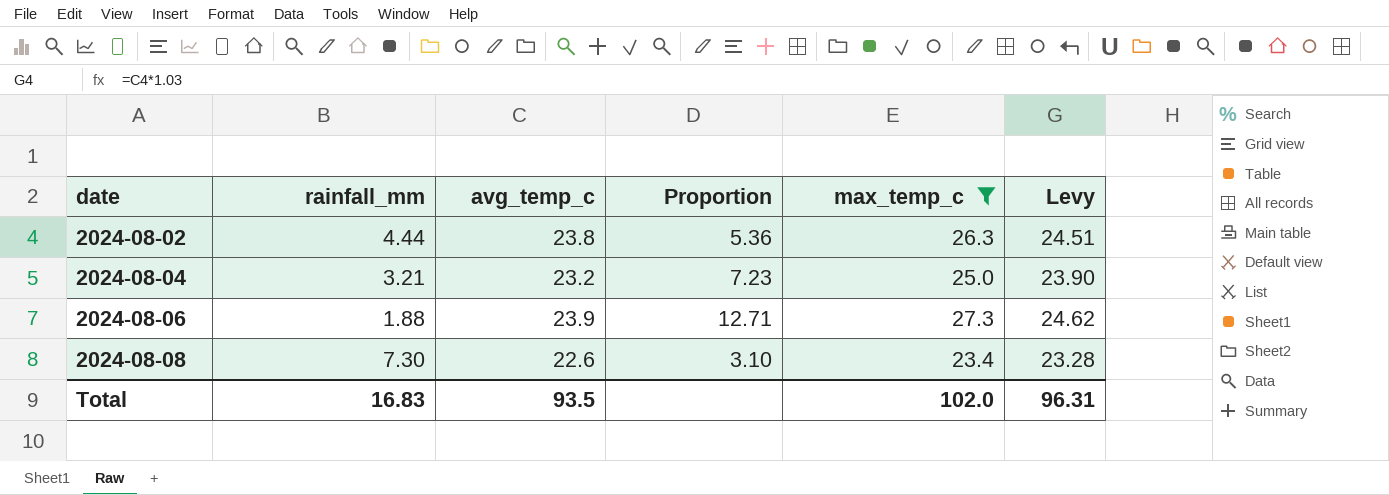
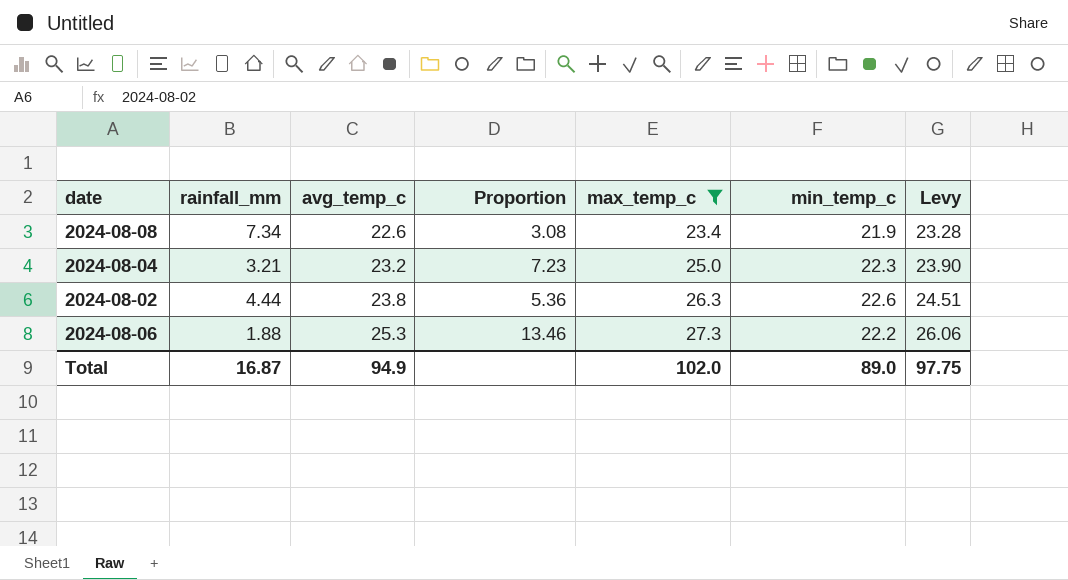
row order: date ascending -> avg_temp_c ascending
column min_temp_c | position: none -> 6
2024-08-08 | rainfall_mm: 7.30 -> 7.34
2024-08-08 | Proportion: 3.10 -> 3.08
2024-08-06 | avg_temp_c: 23.9 -> 25.3
2024-08-06 | Proportion: 12.71 -> 13.46
2024-08-06 | Levy: 24.62 -> 26.06
Total | rainfall_mm: 16.83 -> 16.87
Total | avg_temp_c: 93.5 -> 94.9
Total | Levy: 96.31 -> 97.75

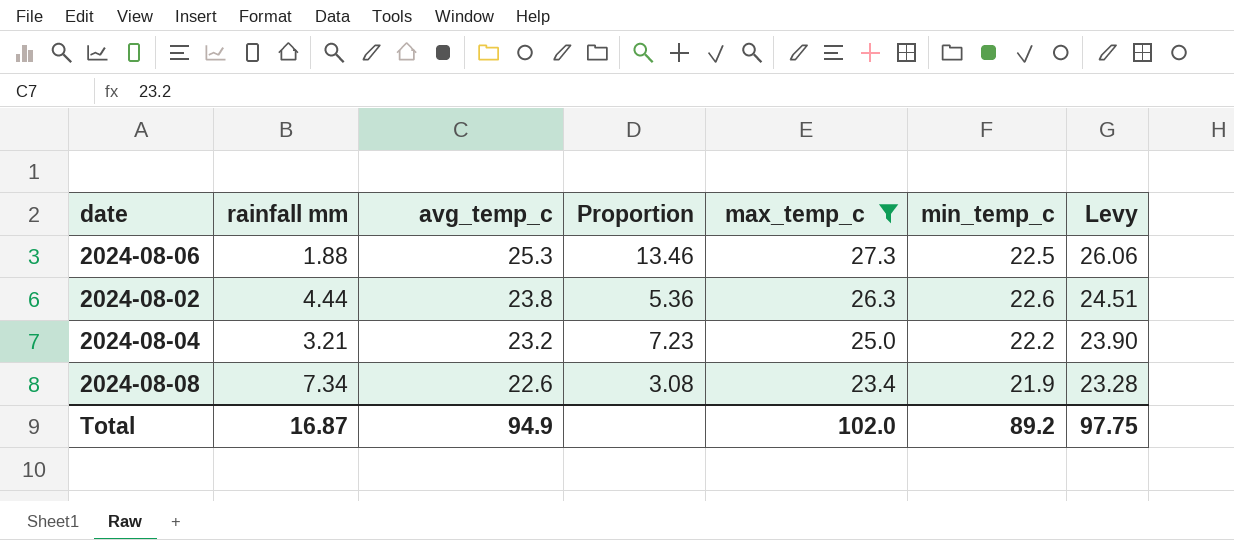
row order: avg_temp_c ascending -> avg_temp_c descending
column name: rainfall_mm -> rainfall mm
2024-08-06 | min_temp_c: 22.2 -> 22.5
2024-08-04 | min_temp_c: 22.3 -> 22.2
Total | min_temp_c: 89.0 -> 89.2

